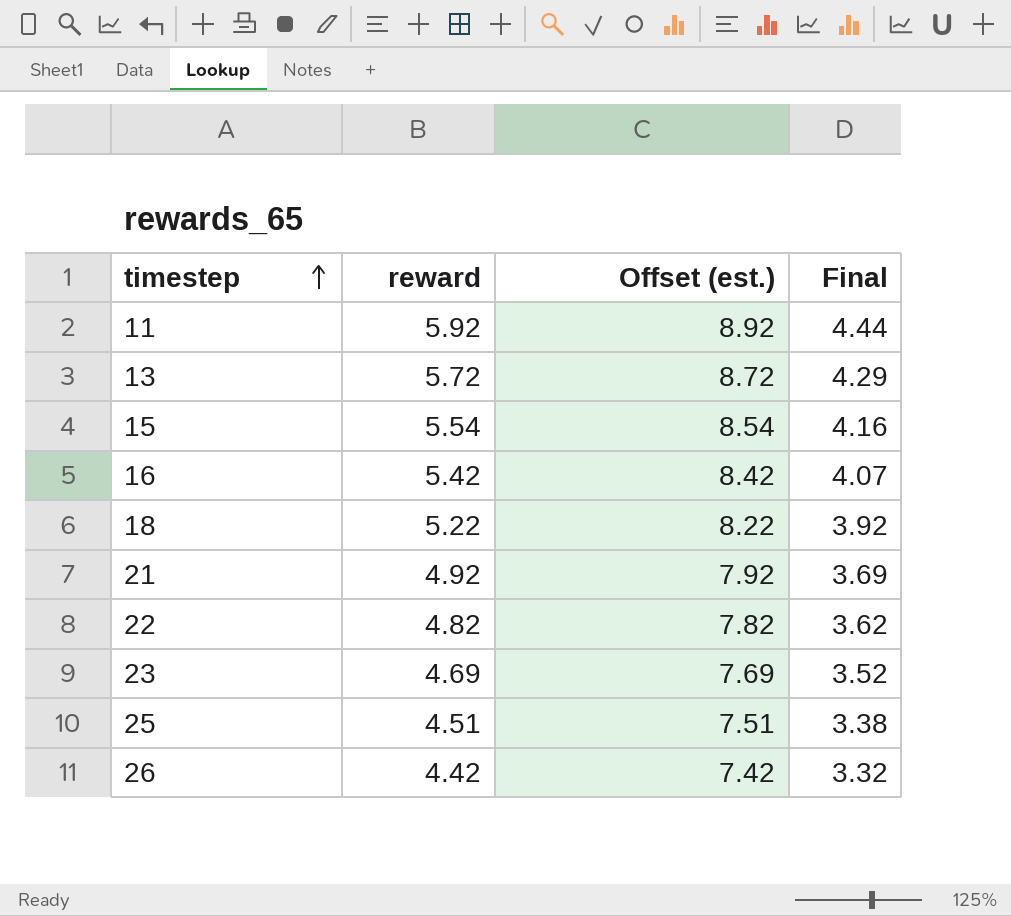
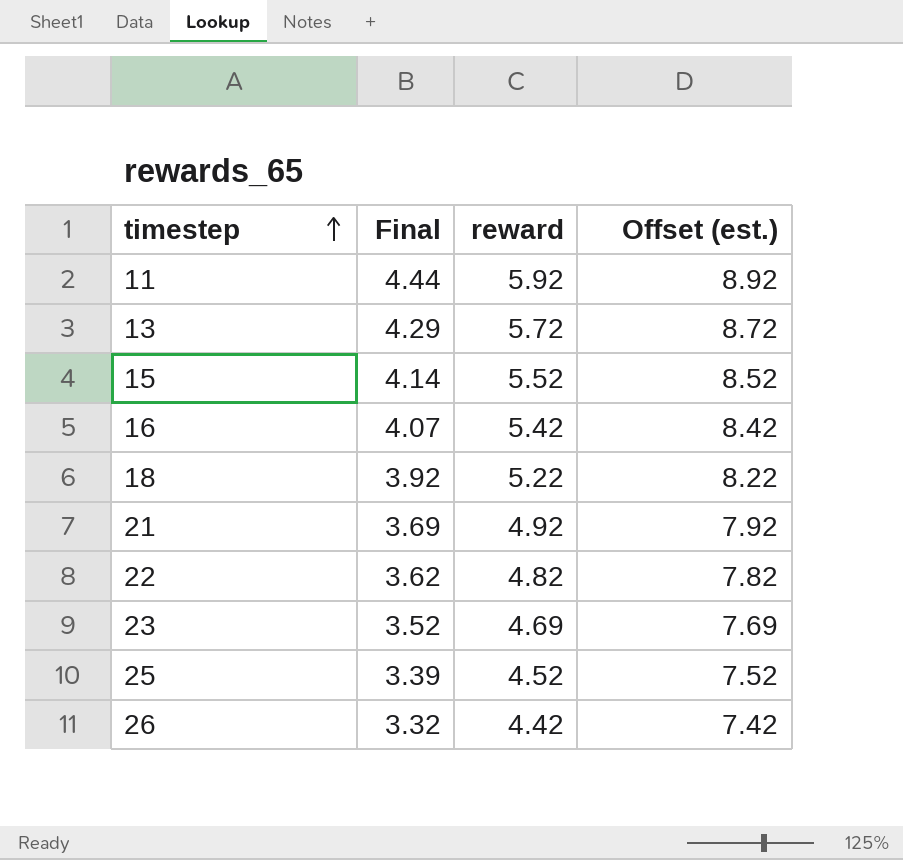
column Final | position: 4 -> 2
15 | Final: 4.16 -> 4.14
15 | reward: 5.54 -> 5.52
15 | Offset (est.): 8.54 -> 8.52
25 | Final: 3.38 -> 3.39
25 | reward: 4.51 -> 4.52
25 | Offset (est.): 7.51 -> 7.52

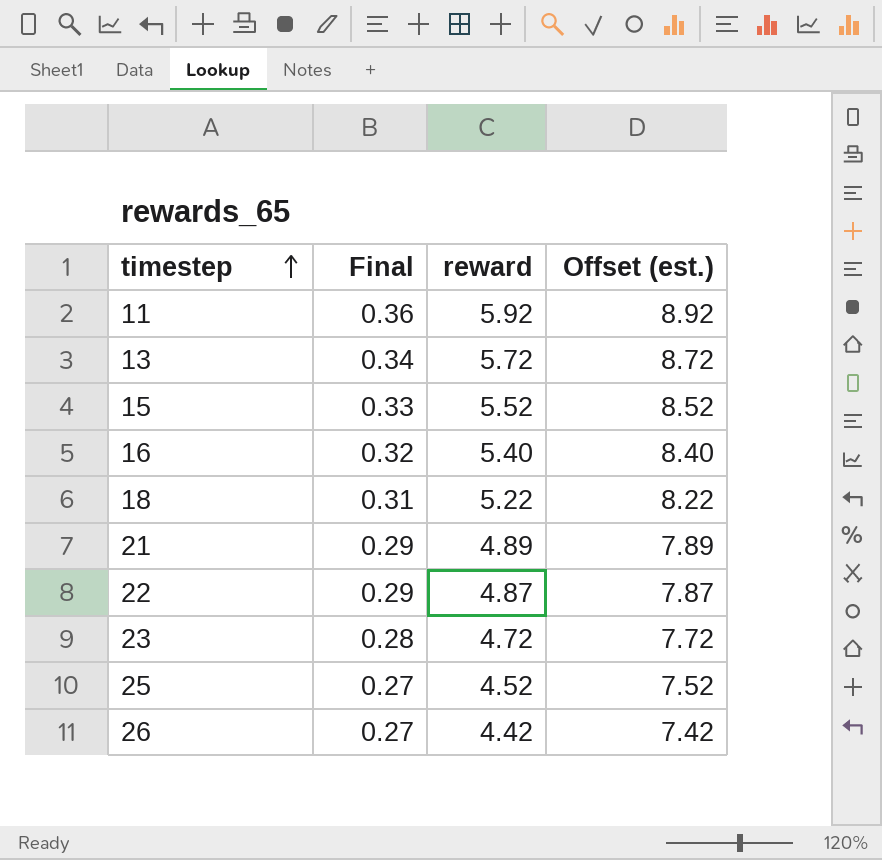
column Final | formula: [reward] * 0.75 -> [reward] * 0.06
16 | reward: 5.42 -> 5.40
16 | Offset (est.): 8.42 -> 8.40
21 | reward: 4.92 -> 4.89
21 | Offset (est.): 7.92 -> 7.89
22 | reward: 4.82 -> 4.87
22 | Offset (est.): 7.82 -> 7.87
23 | reward: 4.69 -> 4.72
23 | Offset (est.): 7.69 -> 7.72

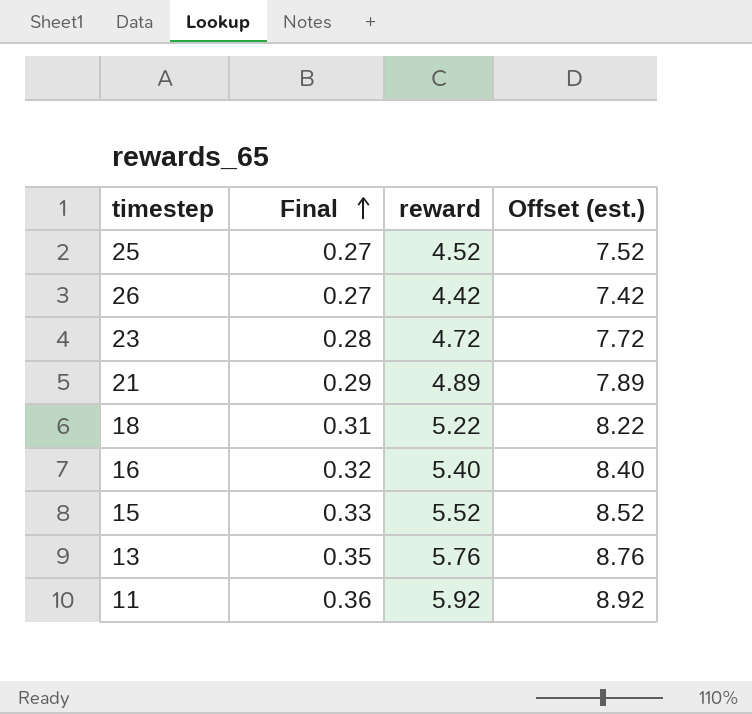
row order: timestep ascending -> Final ascending
row 22: 0.29 | 4.87 | 7.87 -> none
13 | Final: 0.34 -> 0.35
13 | reward: 5.72 -> 5.76
13 | Offset (est.): 8.72 -> 8.76

